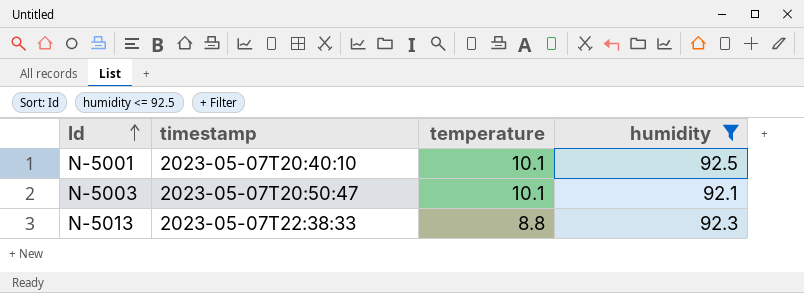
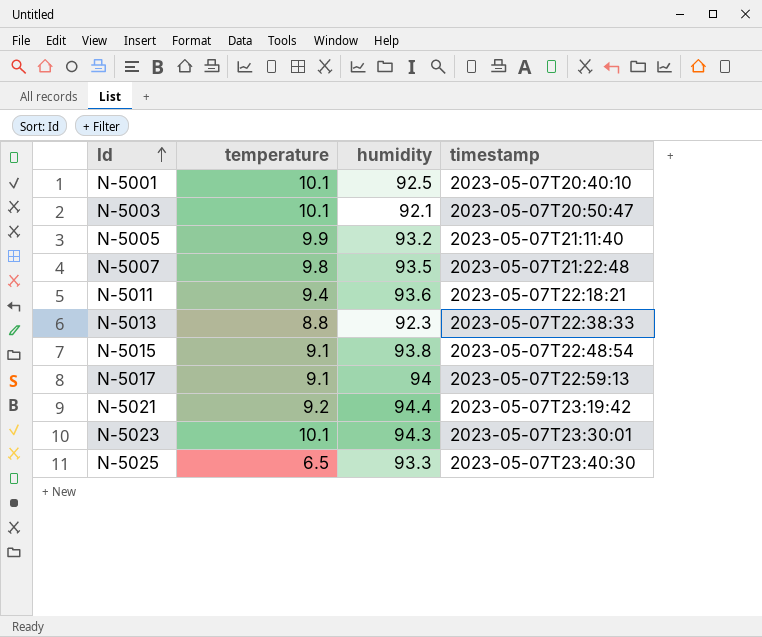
filter: humidity <= 92.5 -> none
column timestamp | position: 2 -> 4

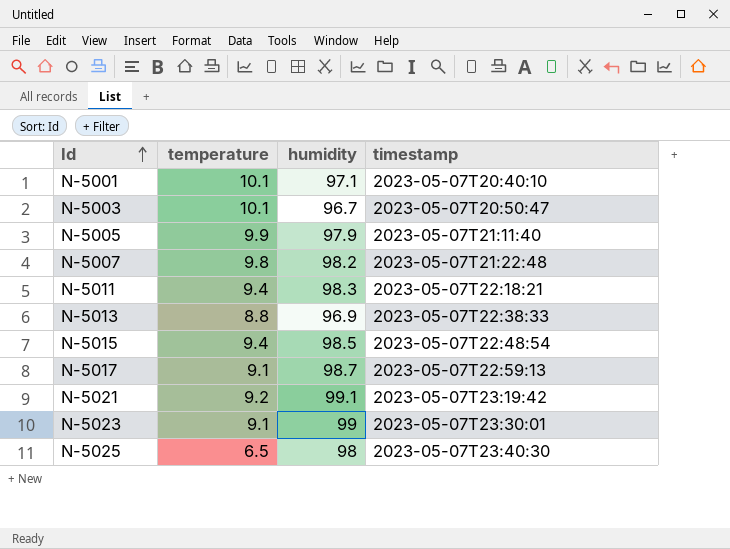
N-5001 | humidity: 92.5 -> 97.1
N-5003 | humidity: 92.1 -> 96.7
N-5005 | humidity: 93.2 -> 97.9
N-5007 | humidity: 93.5 -> 98.2
N-5011 | humidity: 93.6 -> 98.3
N-5013 | humidity: 92.3 -> 96.9
N-5015 | temperature: 9.1 -> 9.4
N-5015 | humidity: 93.8 -> 98.5
N-5017 | humidity: 94 -> 98.7
N-5021 | humidity: 94.4 -> 99.1
N-5023 | temperature: 10.1 -> 9.1
N-5023 | humidity: 94.3 -> 99
N-5025 | humidity: 93.3 -> 98

